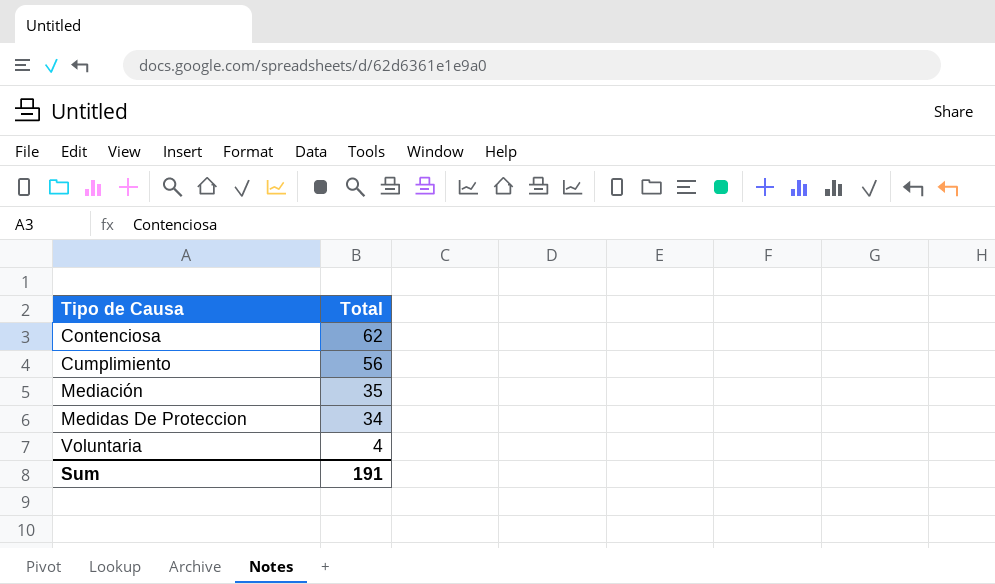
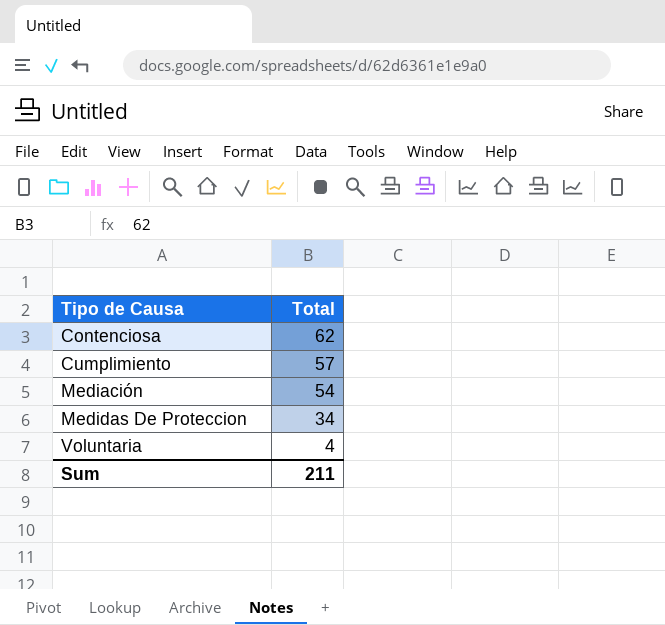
Cumplimiento | Total: 56 -> 57
Mediación | Total: 35 -> 54
Sum | Total: 191 -> 211

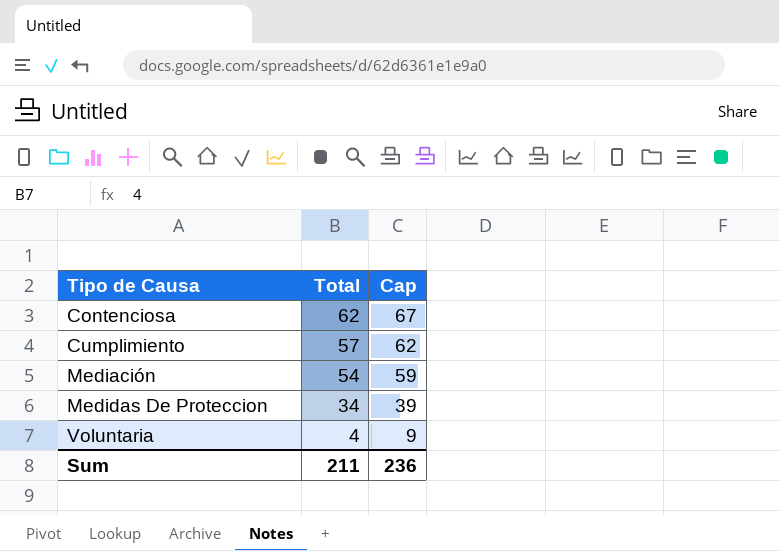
column Cap | formula: none -> [Total] + 5

